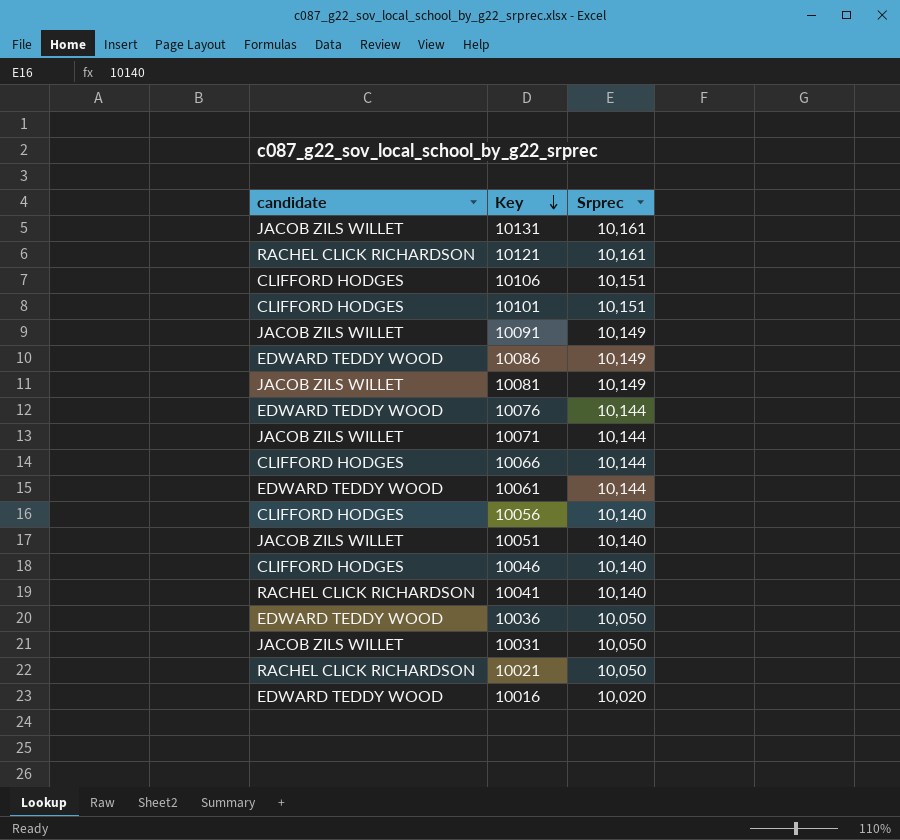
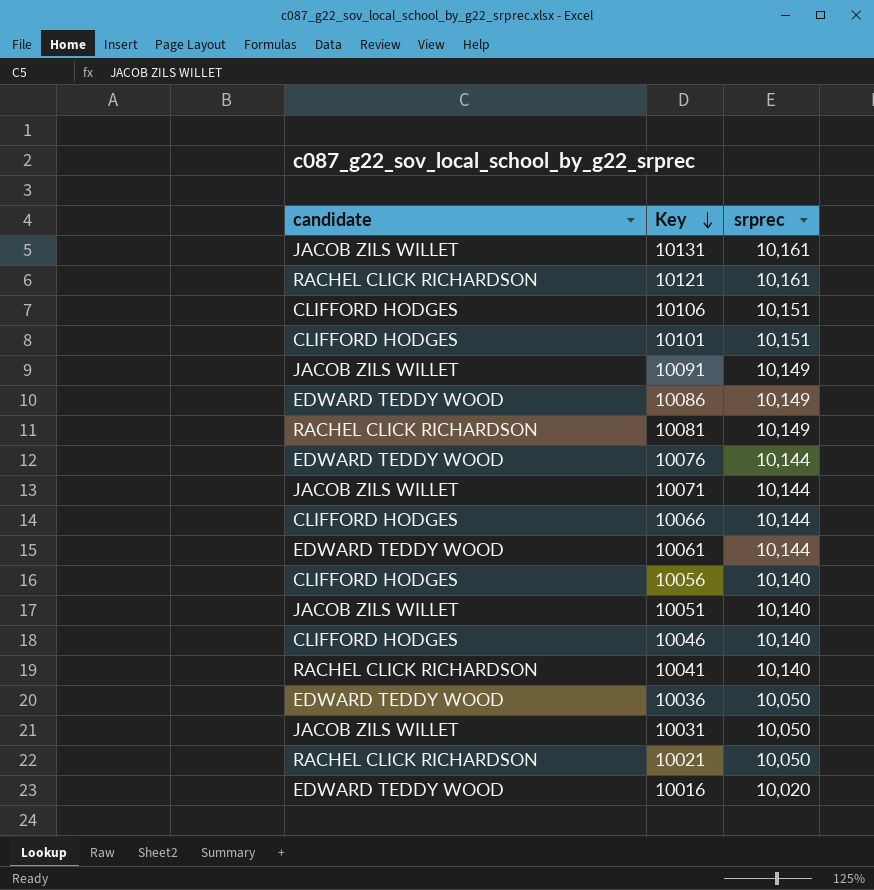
column name: Srprec -> srprec
10081 | candidate: JACOB ZILS WILLET -> RACHEL CLICK RICHARDSON

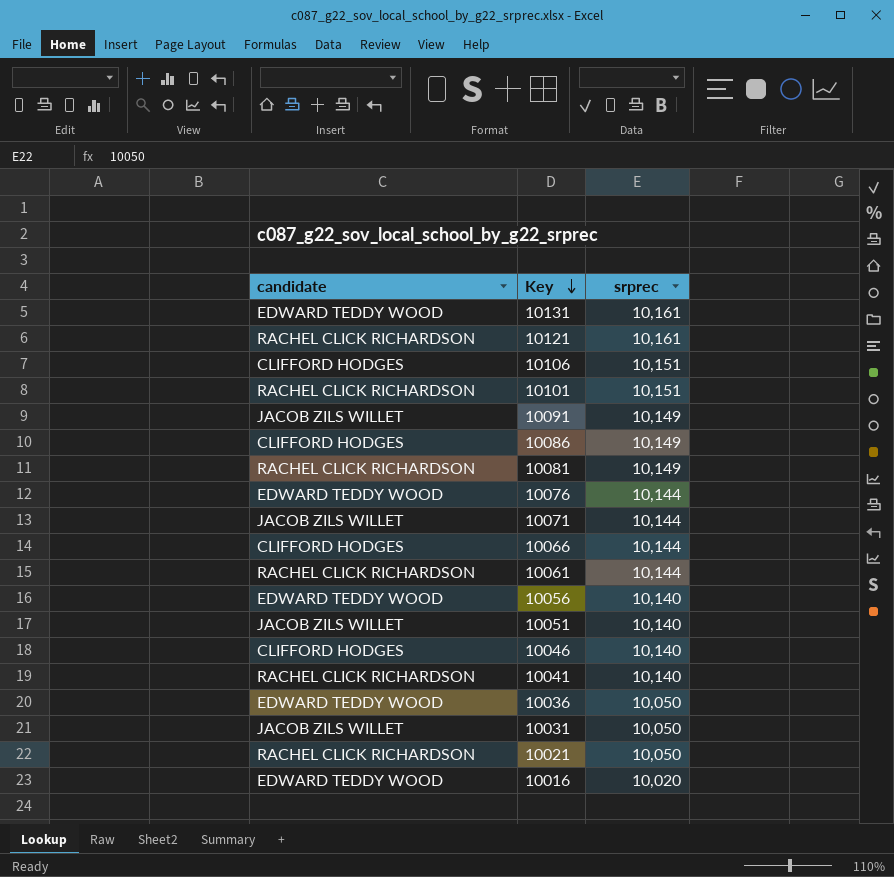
10131 | candidate: JACOB ZILS WILLET -> EDWARD TEDDY WOOD
10101 | candidate: CLIFFORD HODGES -> RACHEL CLICK RICHARDSON
10086 | candidate: EDWARD TEDDY WOOD -> CLIFFORD HODGES
10061 | candidate: EDWARD TEDDY WOOD -> RACHEL CLICK RICHARDSON
10056 | candidate: CLIFFORD HODGES -> EDWARD TEDDY WOOD

